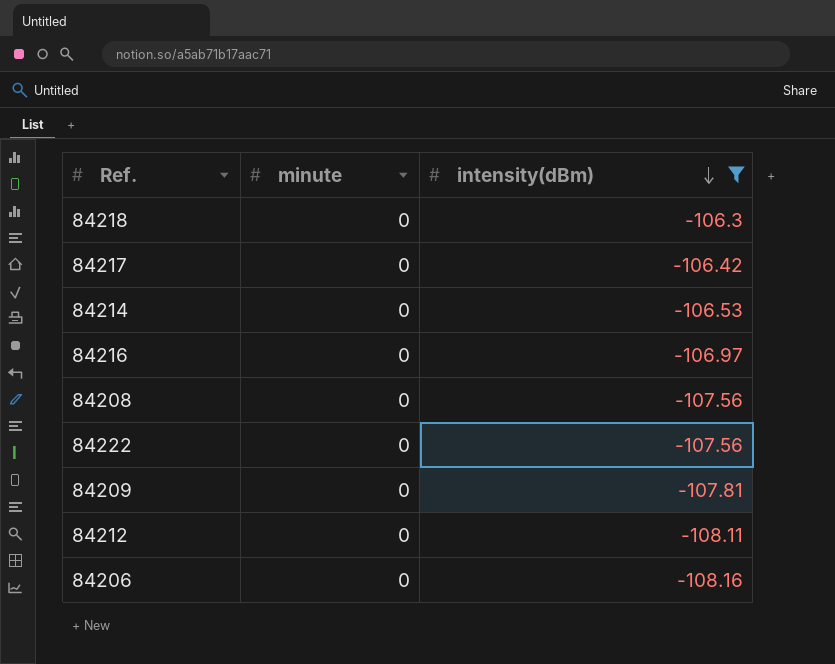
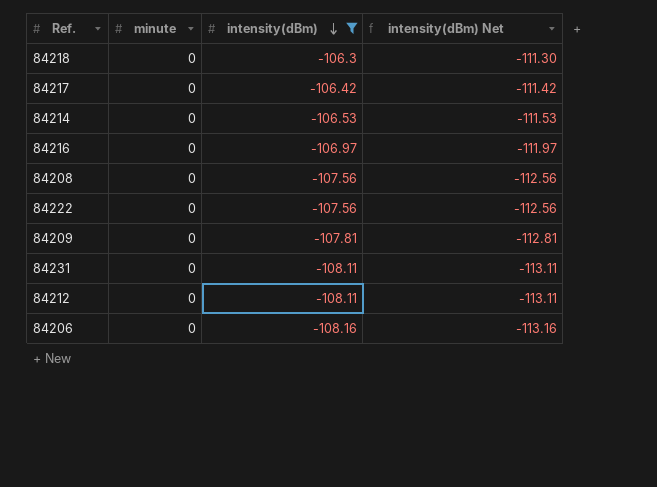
column intensity(dBm) Net | formula: none -> [intensity(dBm)] - 5
row 84231: none -> 0 | -108.11 | -113.11

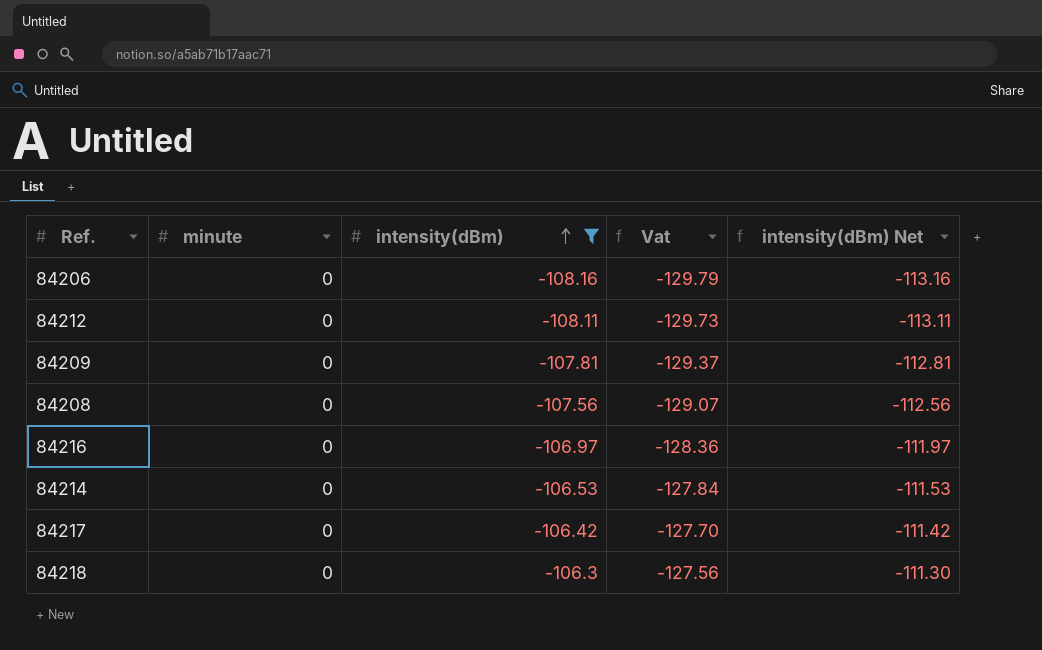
row order: intensity(dBm) descending -> intensity(dBm) ascending
column Vat | formula: none -> [intensity(dBm)] * 1.2
row 84222: 0 | -107.56 | -112.56 -> none
row 84231: 0 | -108.11 | -113.11 -> none

